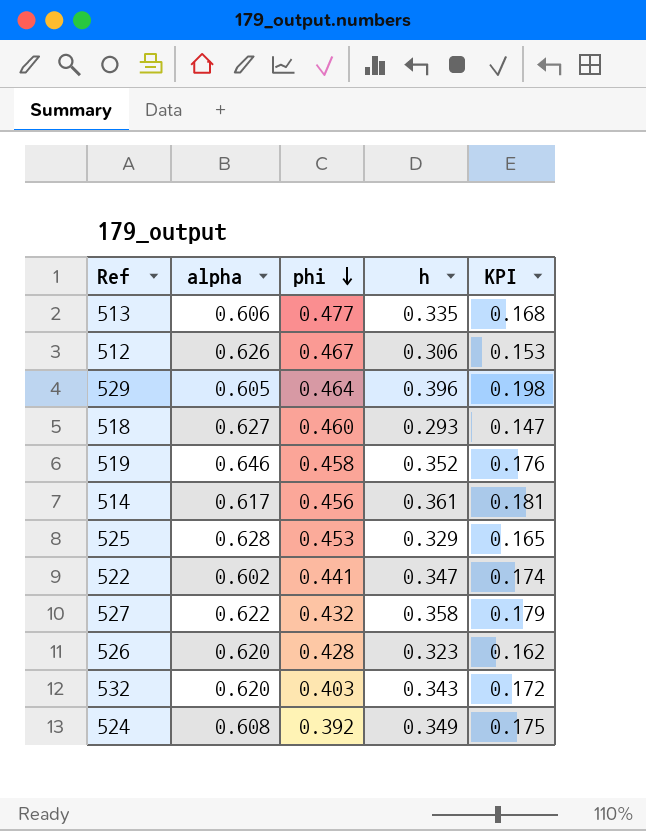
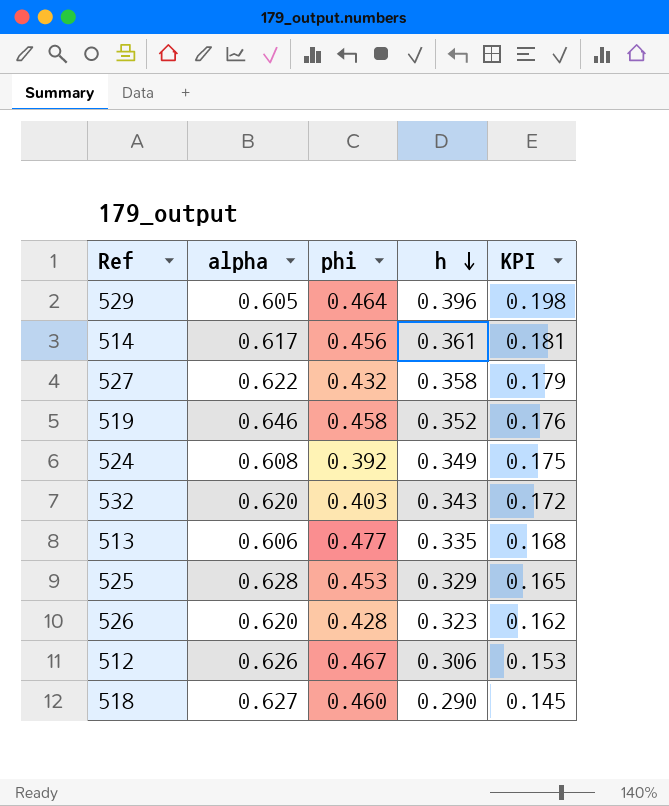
row order: phi descending -> h descending
row 522: 0.602 | 0.441 | 0.347 | 0.174 -> none
518 | h: 0.293 -> 0.290
518 | KPI: 0.147 -> 0.145

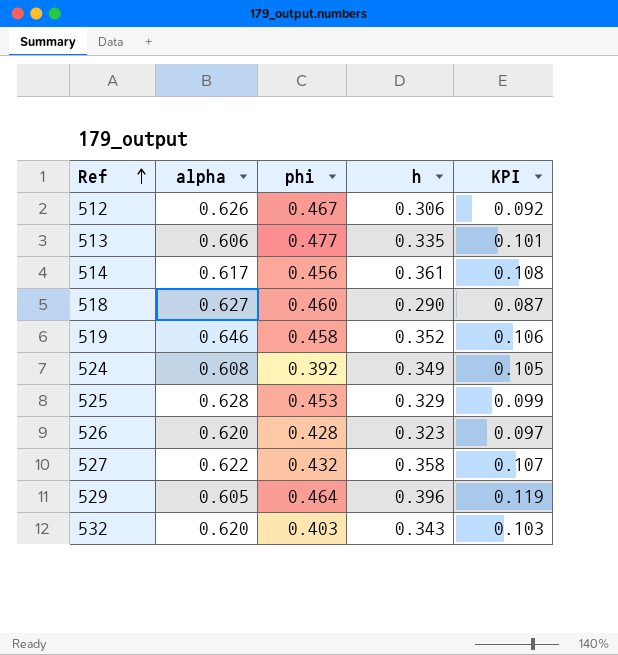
row order: h descending -> Ref ascending
column KPI | formula: [h] * 0.5 -> [h] * 0.3

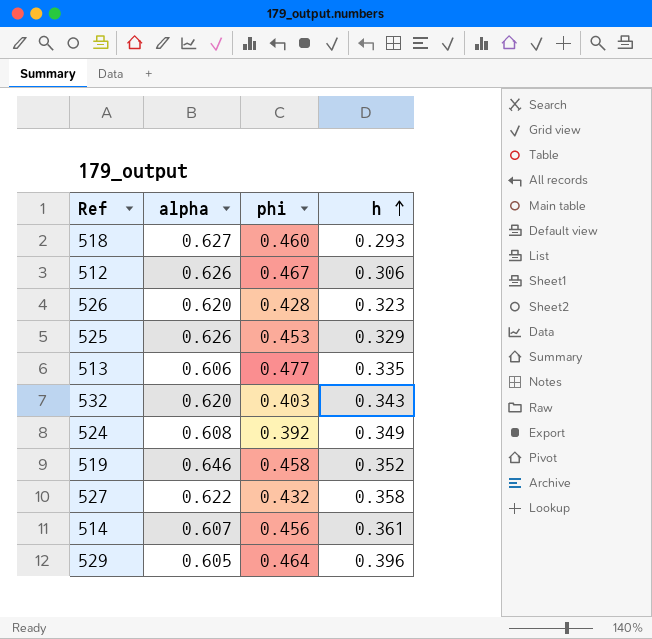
row order: Ref ascending -> h ascending
column KPI | formula: [h] * 0.3 -> none
518 | h: 0.290 -> 0.293
525 | alpha: 0.628 -> 0.626
514 | alpha: 0.617 -> 0.607

